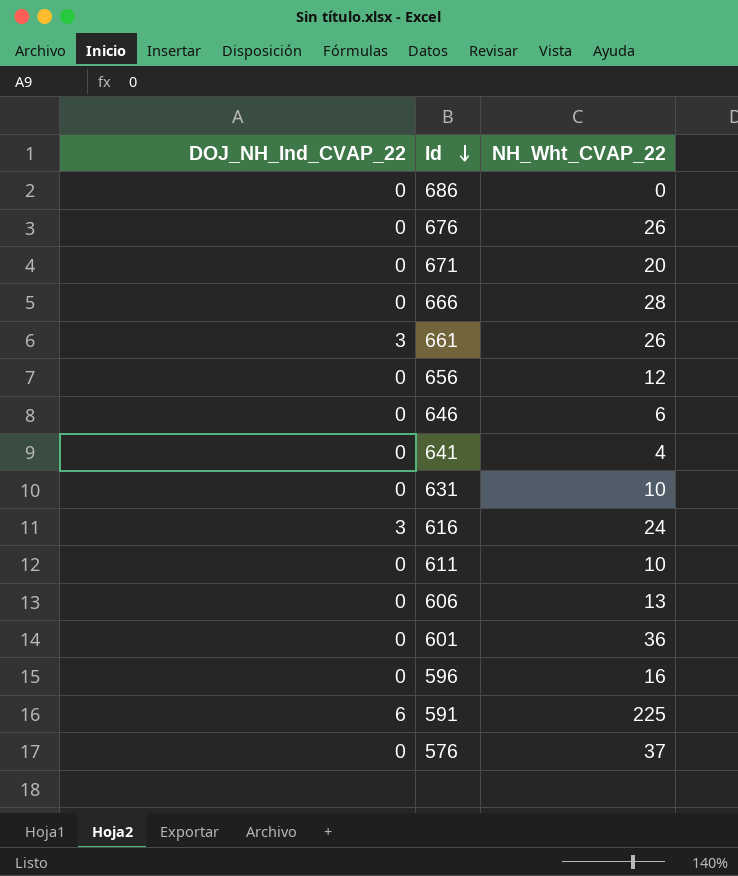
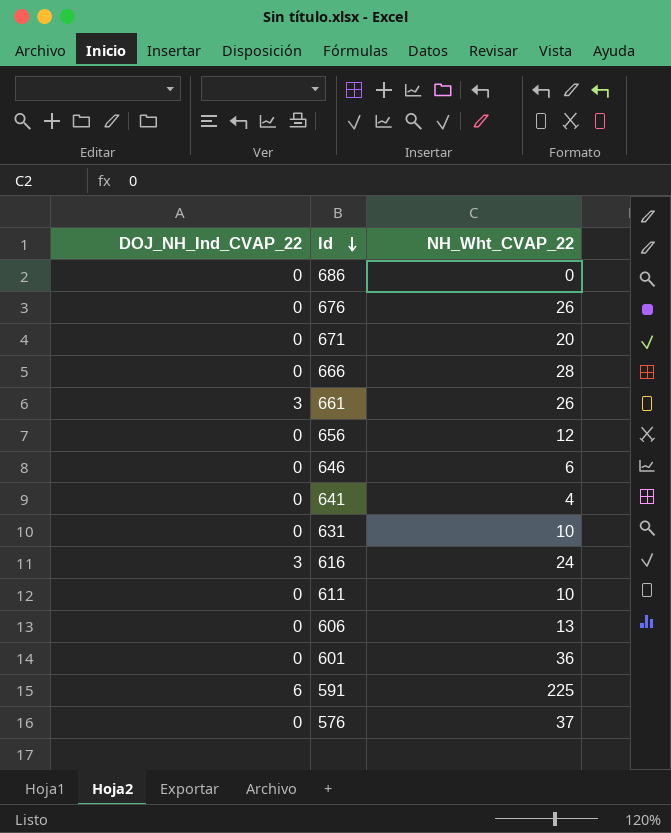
row 596: 0 | 16 -> none

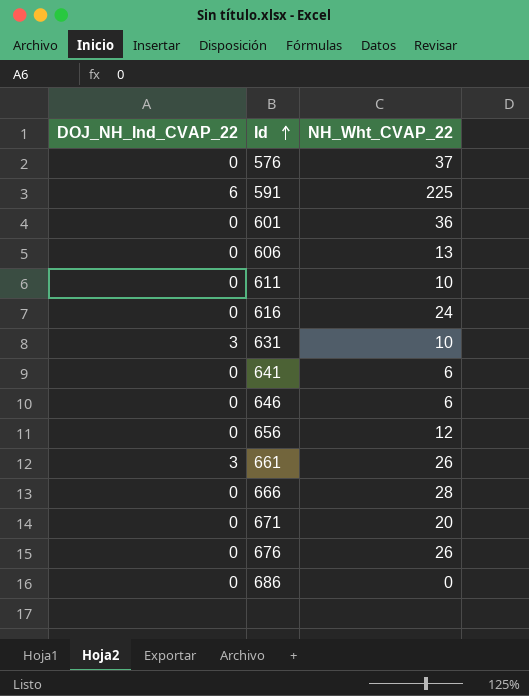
row order: Id descending -> Id ascending
616 | DOJ_NH_Ind_CVAP_22: 3 -> 0
631 | DOJ_NH_Ind_CVAP_22: 0 -> 3
641 | NH_Wht_CVAP_22: 4 -> 6

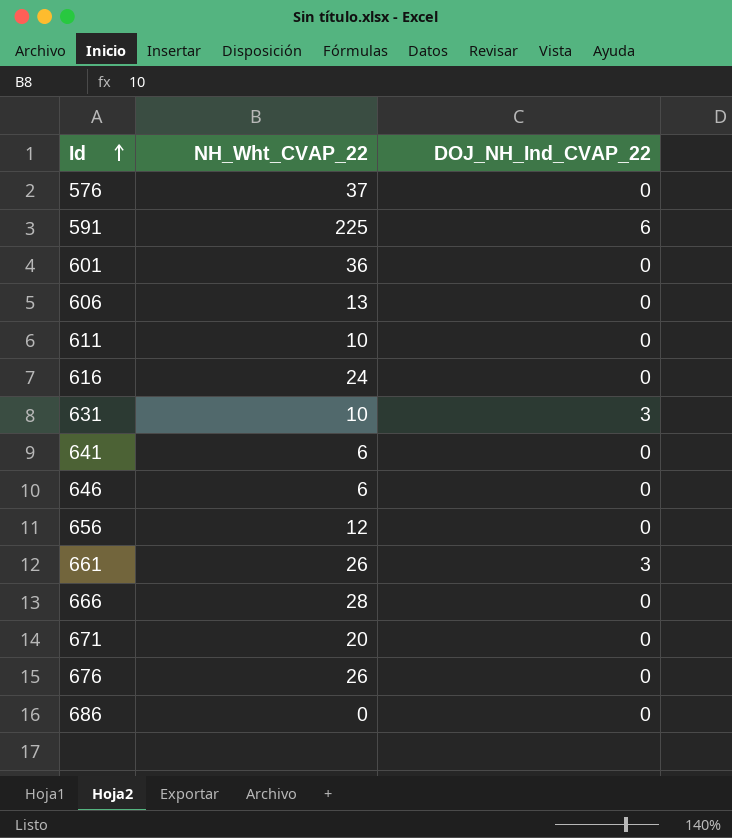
column DOJ_NH_Ind_CVAP_22 | position: 1 -> 3

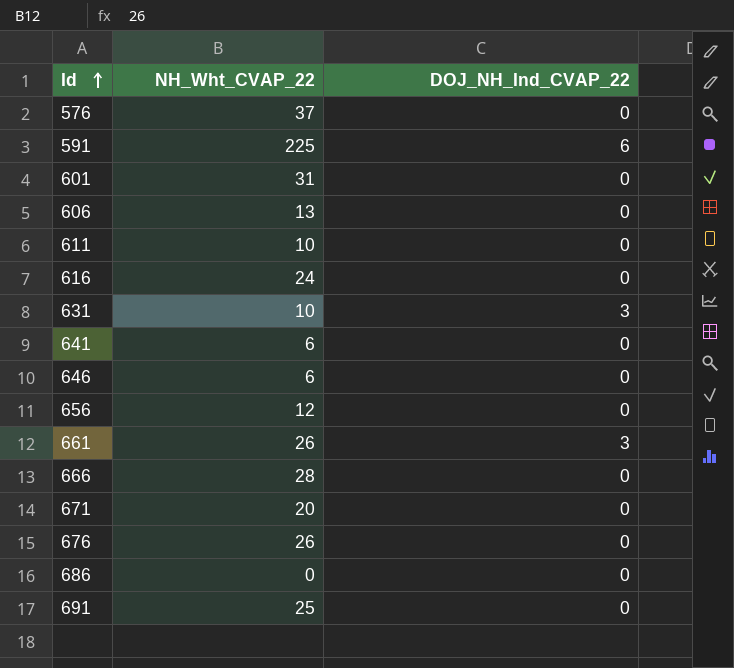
601 | NH_Wht_CVAP_22: 36 -> 31
row 691: none -> 25 | 0

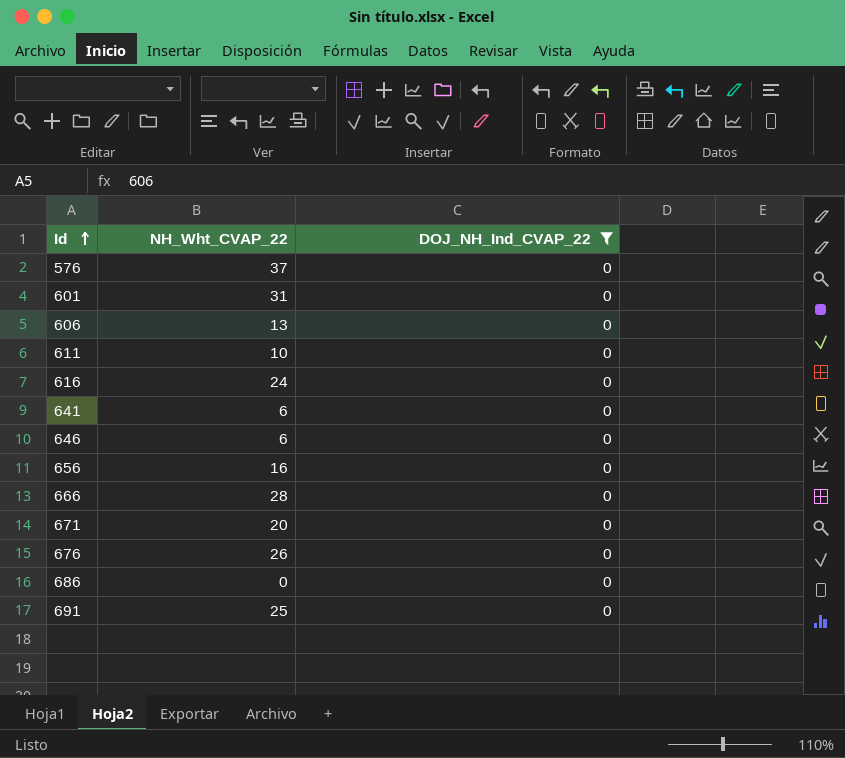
filter: none -> DOJ_NH_Ind_CVAP_22 = 0
656 | NH_Wht_CVAP_22: 12 -> 16

